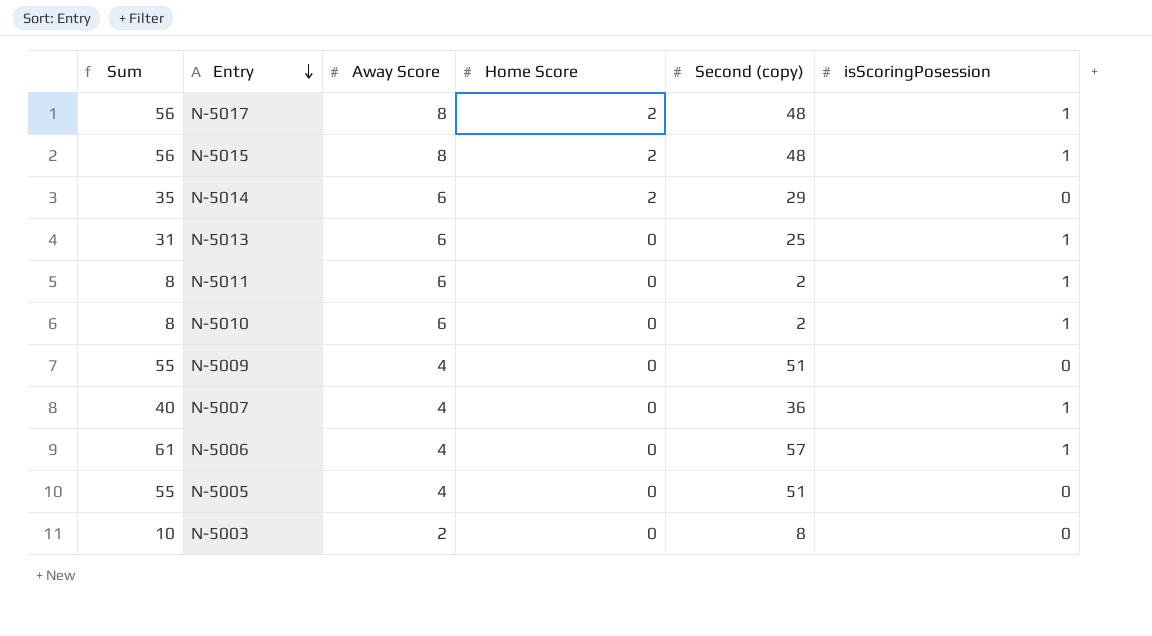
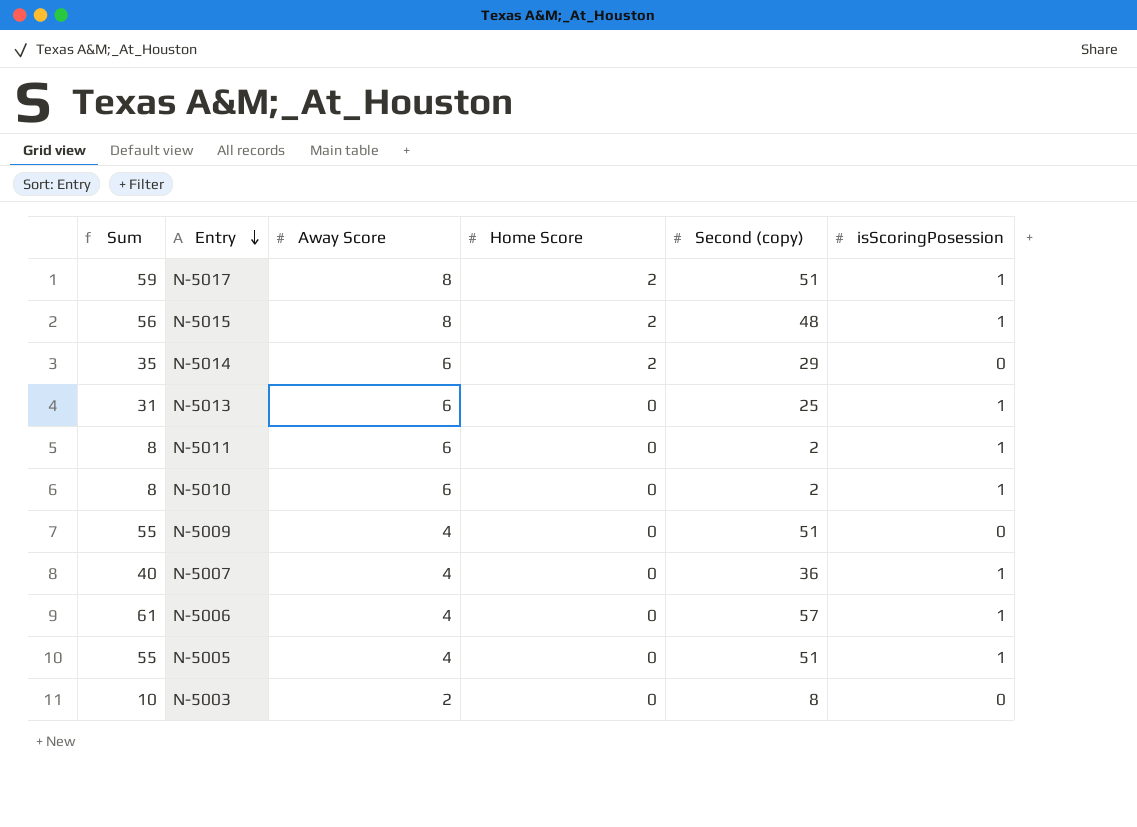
N-5017 | Sum: 56 -> 59
N-5017 | Second (copy): 48 -> 51
N-5005 | isScoringPosession: 0 -> 1

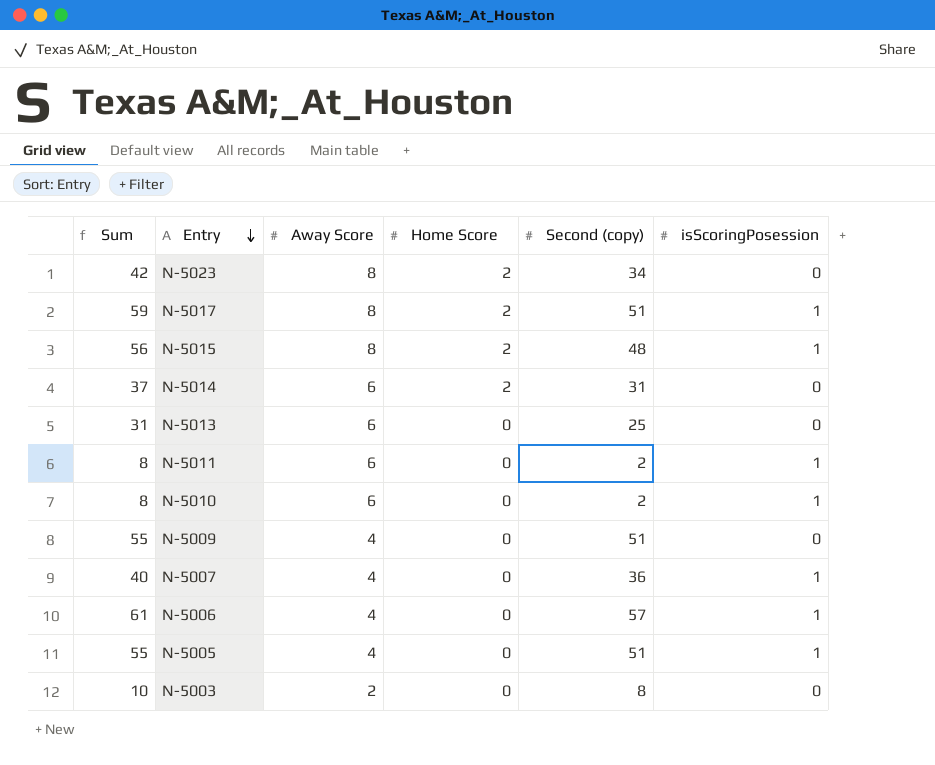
row N-5023: none -> 42 | 8 | 2 | 34 | 0
N-5014 | Sum: 35 -> 37
N-5014 | Second (copy): 29 -> 31
N-5013 | isScoringPosession: 1 -> 0

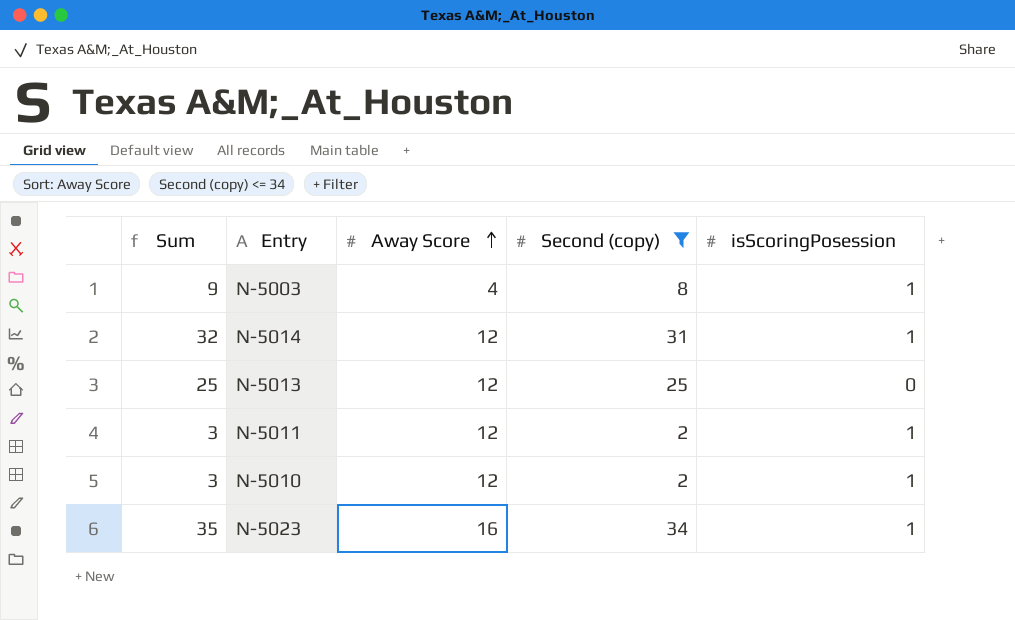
filter: none -> Second (copy) <= 34
row order: Entry descending -> Away Score ascending
column Home Score | position: 4 -> none
column Sum | formula: [Away Score] + [Second (copy)] -> [Second (copy)] + [isScoringPosession]
N-5003 | Away Score: 2 -> 4
N-5003 | isScoringPosession: 0 -> 1
N-5014 | Away Score: 6 -> 12
N-5014 | isScoringPosession: 0 -> 1
N-5013 | Away Score: 6 -> 12
N-5011 | Away Score: 6 -> 12
N-5010 | Away Score: 6 -> 12
N-5023 | Away Score: 8 -> 16
N-5023 | isScoringPosession: 0 -> 1

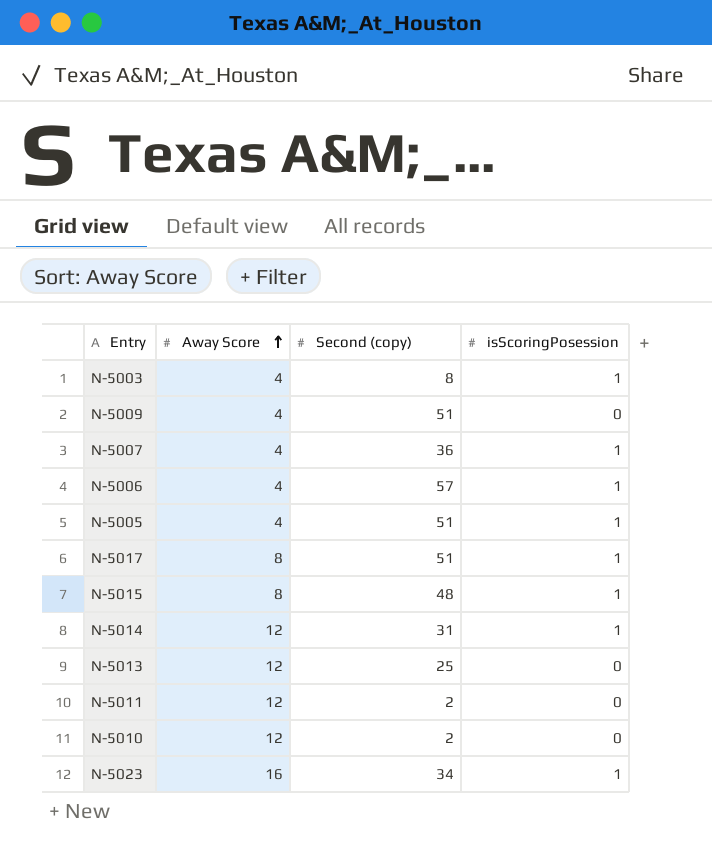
filter: Second (copy) <= 34 -> none
column Sum | formula: [Second (copy)] + [isScoringPosession] -> none
N-5011 | isScoringPosession: 1 -> 0
N-5010 | isScoringPosession: 1 -> 0

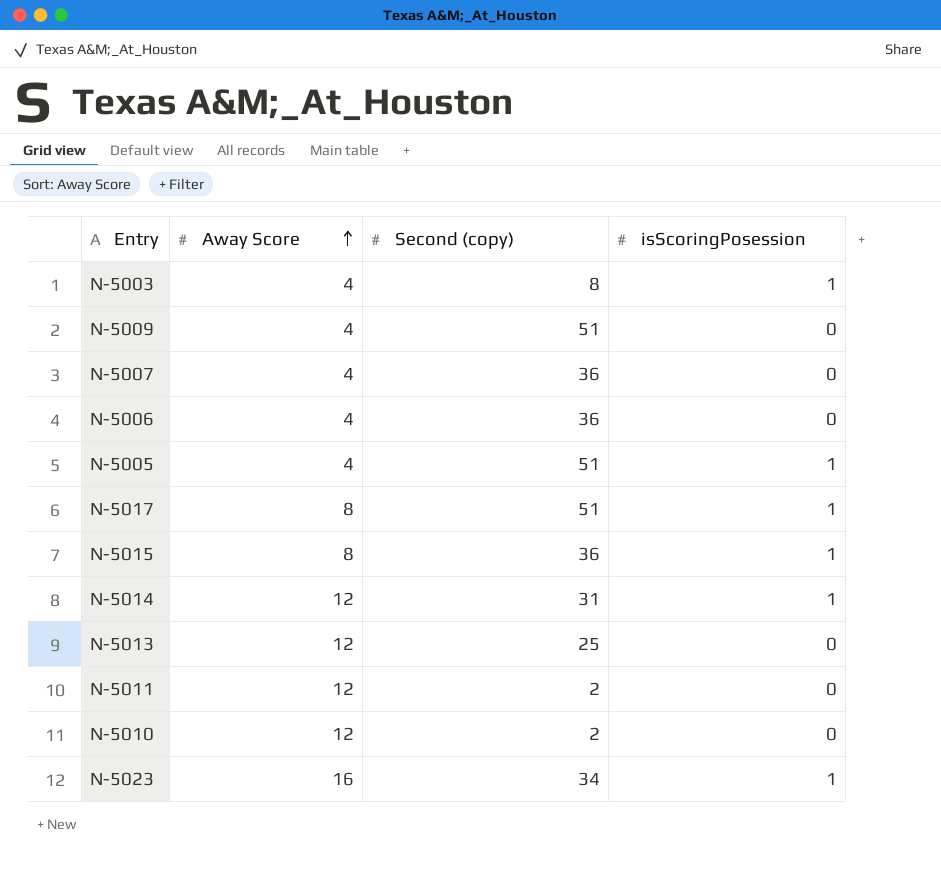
N-5007 | isScoringPosession: 1 -> 0
N-5006 | Second (copy): 57 -> 36
N-5006 | isScoringPosession: 1 -> 0
N-5015 | Second (copy): 48 -> 36

